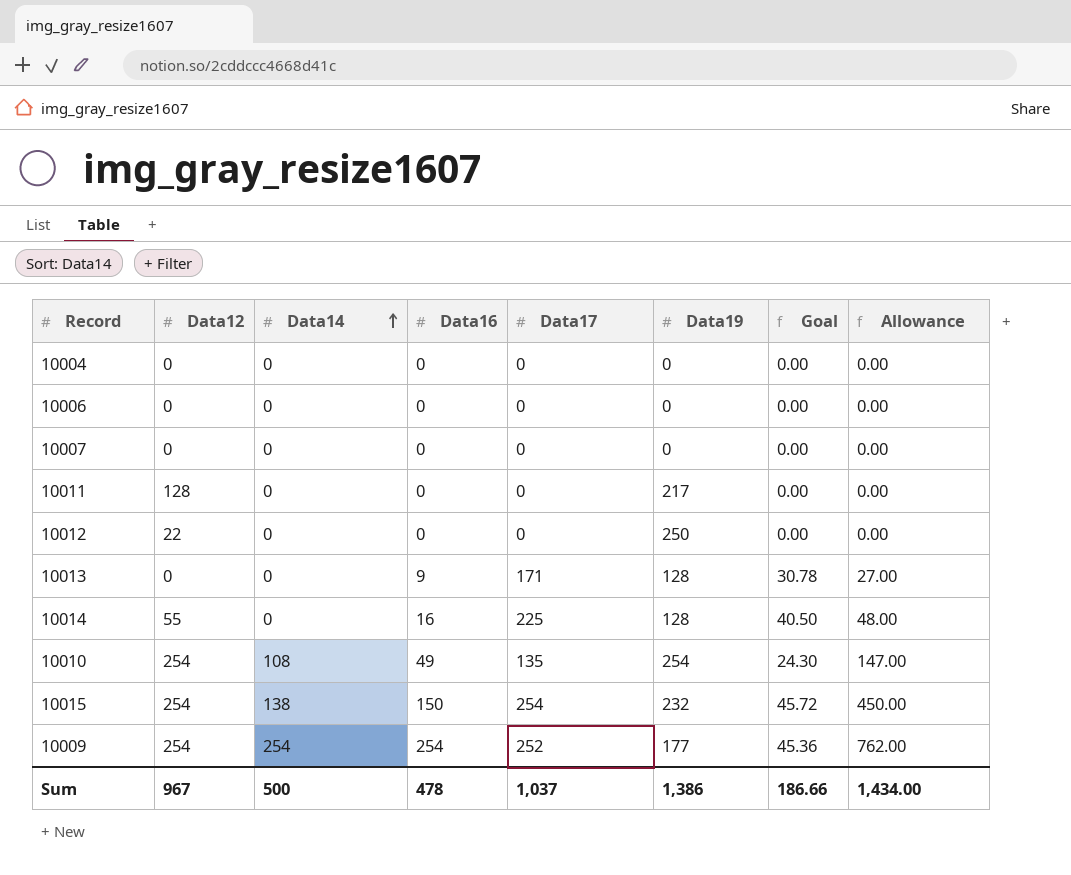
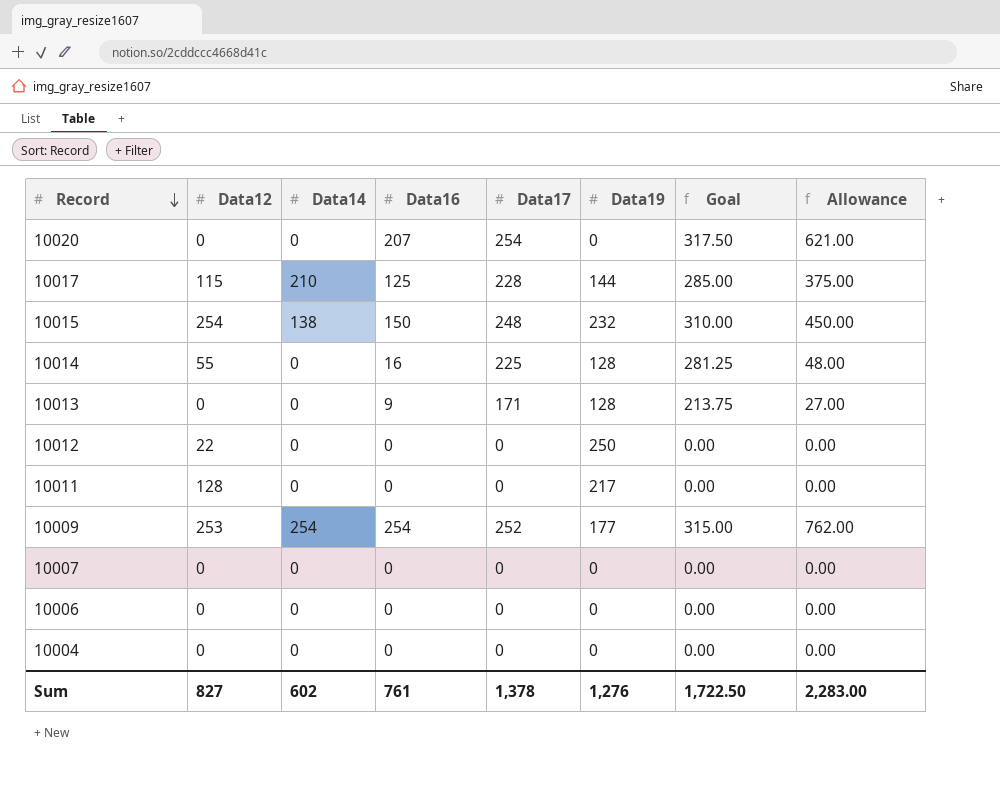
row order: Data14 ascending -> Record descending
column Goal | formula: [Data17] * 0.18 -> [Data17] * 1.25
row 10010: 254 | 108 | 49 | 135 | 254 | 24.30 | 147.00 -> none
row 10020: none -> 0 | 0 | 207 | 254 | 0 | 317.50 | 621.00
row 10017: none -> 115 | 210 | 125 | 228 | 144 | 285.00 | 375.00
10015 | Data17: 254 -> 248
10009 | Data12: 254 -> 253
Sum | Data12: 967 -> 827
Sum | Data14: 500 -> 602
Sum | Data16: 478 -> 761
Sum | Data17: 1,037 -> 1,378
Sum | Data19: 1,386 -> 1,276
Sum | Goal: 186.66 -> 1,722.50
Sum | Allowance: 1,434.00 -> 2,283.00

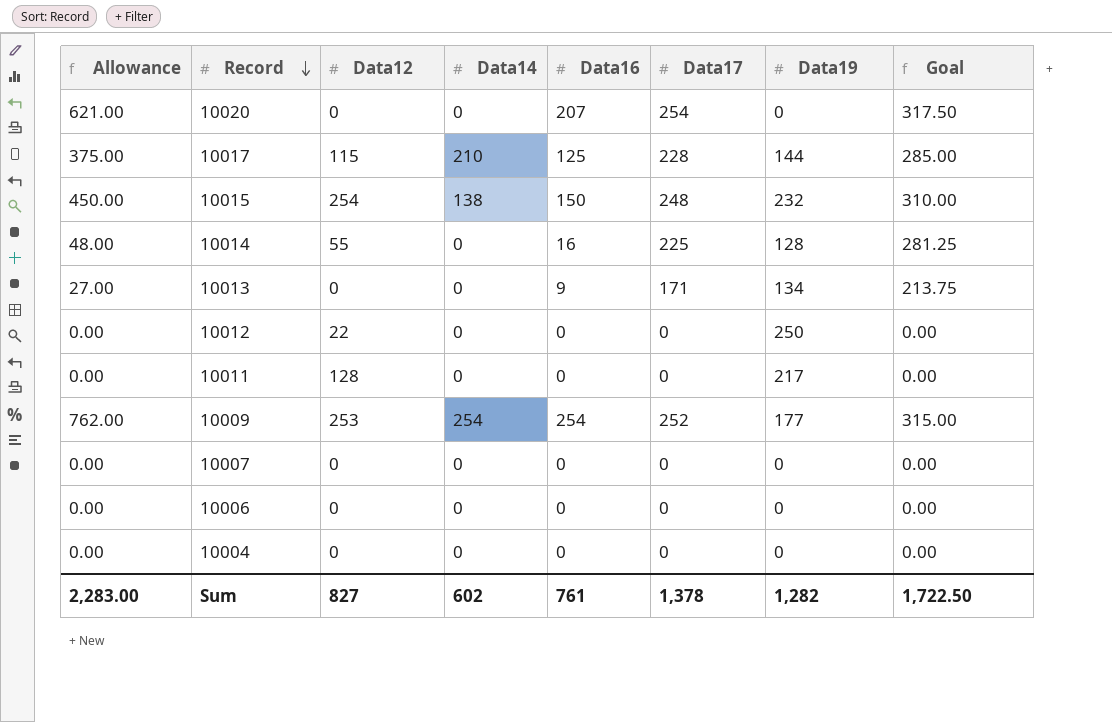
column Allowance | position: 8 -> 1
10013 | Data19: 128 -> 134
Sum | Data19: 1,276 -> 1,282

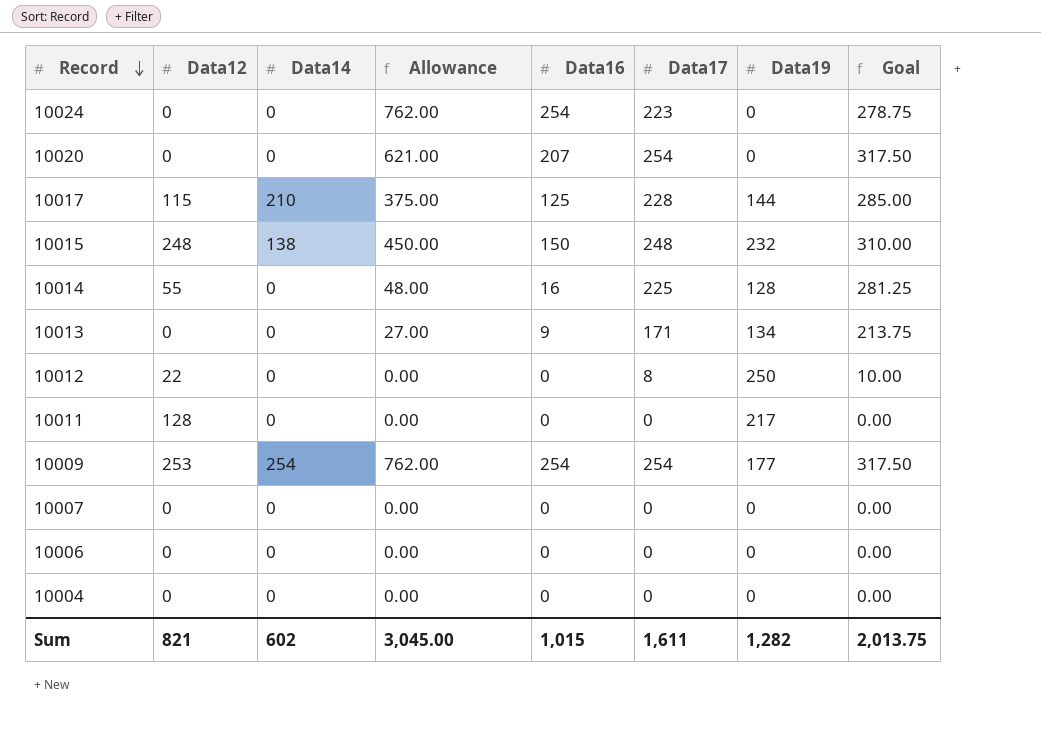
column Allowance | position: 1 -> 4
row 10024: none -> 0 | 0 | 762.00 | 254 | 223 | 0 | 278.75
10015 | Data12: 254 -> 248
10012 | Data17: 0 -> 8
10012 | Goal: 0.00 -> 10.00
10009 | Data17: 252 -> 254
10009 | Goal: 315.00 -> 317.50
Sum | Data12: 827 -> 821
Sum | Allowance: 2,283.00 -> 3,045.00
Sum | Data16: 761 -> 1,015
Sum | Data17: 1,378 -> 1,611
Sum | Goal: 1,722.50 -> 2,013.75

